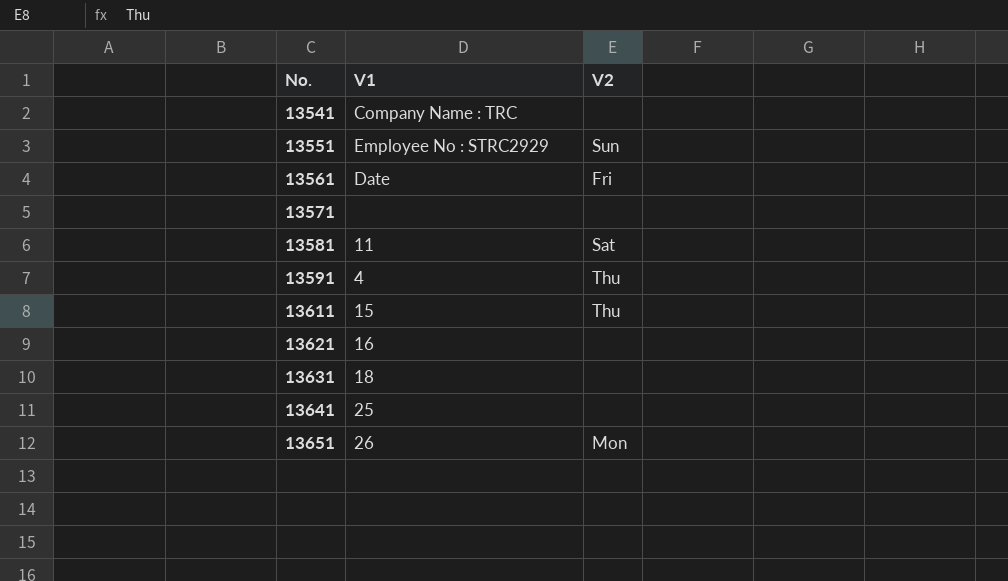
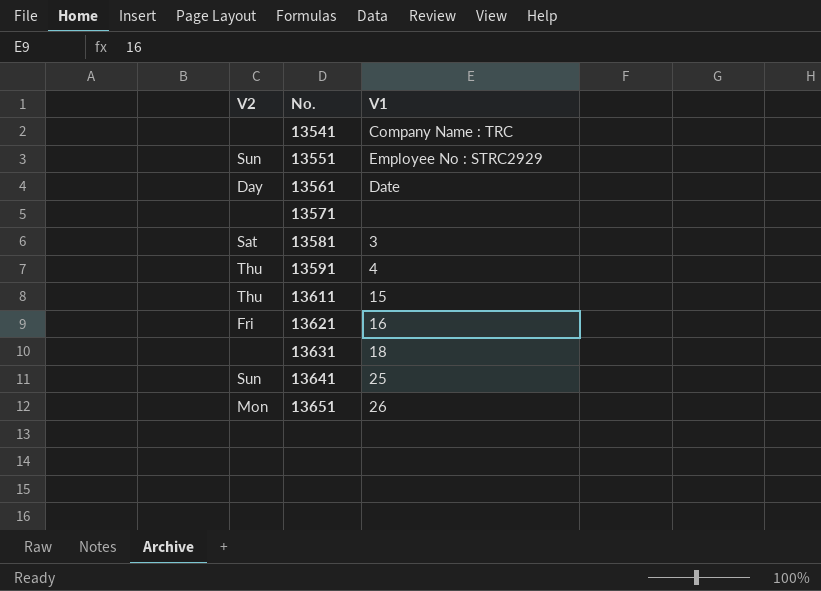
column V2 | position: 3 -> 1
13561 | V2: Fri -> Day
13581 | V1: 11 -> 3
13621 | V2: none -> Fri
13641 | V2: none -> Sun

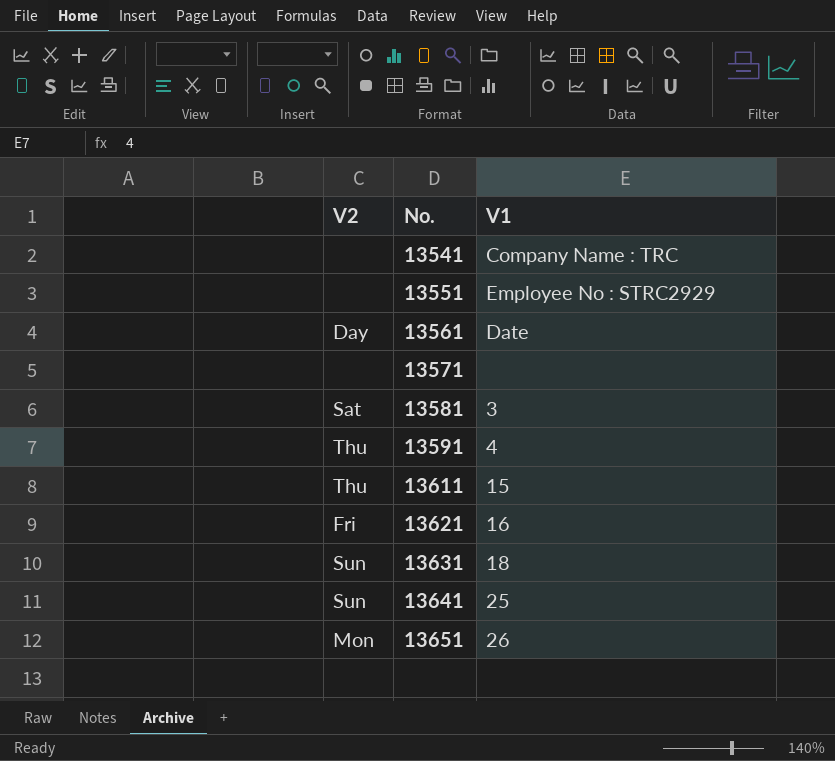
13551 | V2: Sun -> none
13631 | V2: none -> Sun

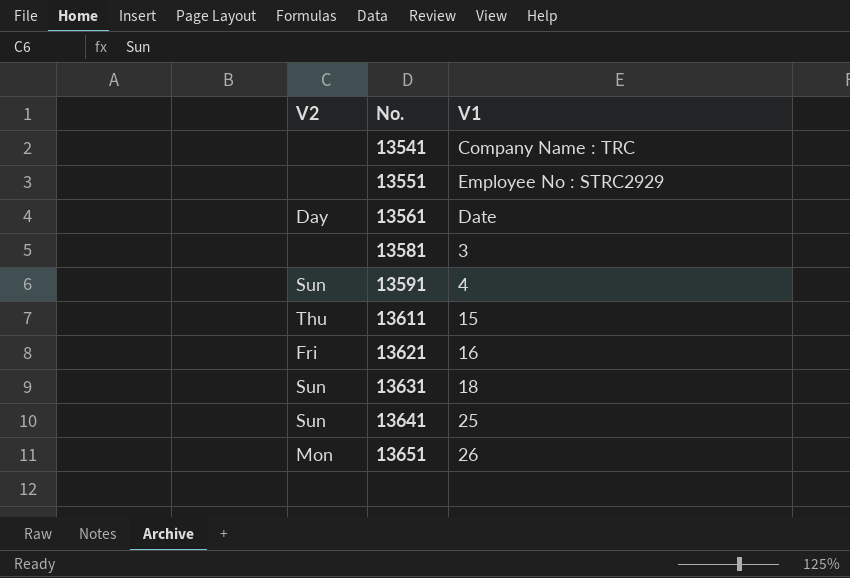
row 13571: none | none -> none
13581 | V2: Sat -> none
13591 | V2: Thu -> Sun

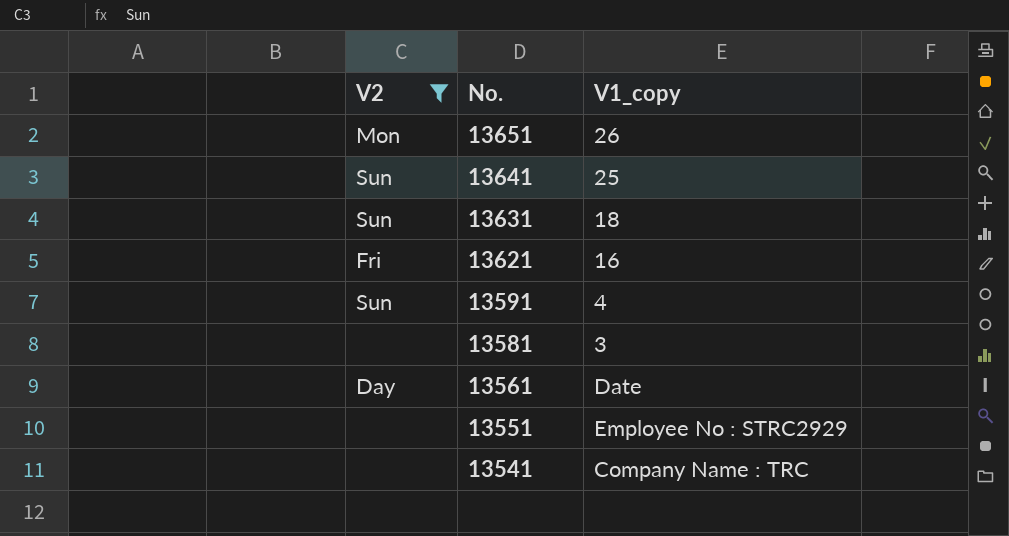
filter: none -> V2 != Thu
row order: No. ascending -> No. descending
column name: V1 -> V1_copy

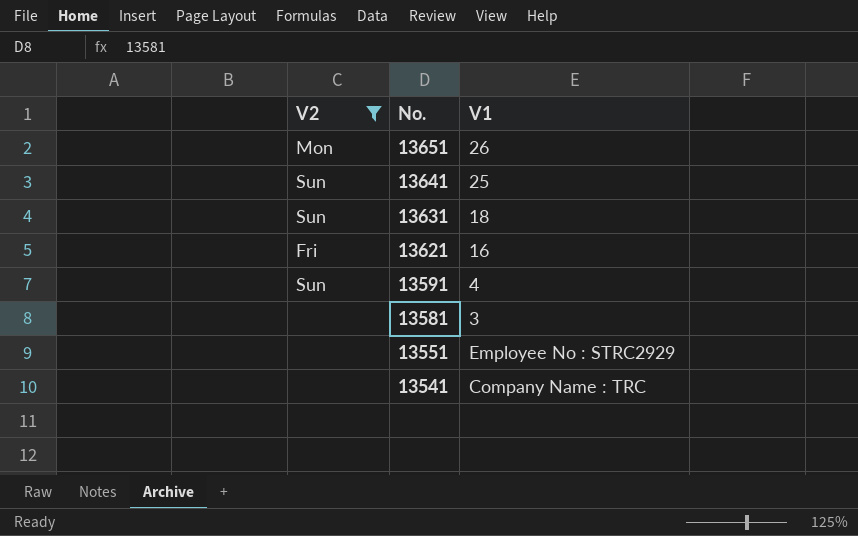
column name: V1_copy -> V1
row 13561: Day | Date -> none

